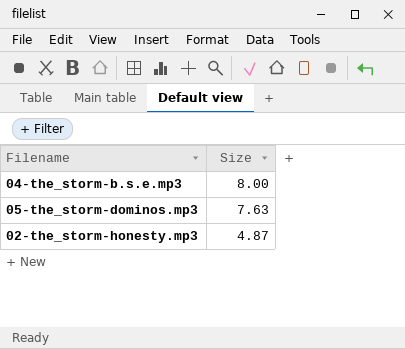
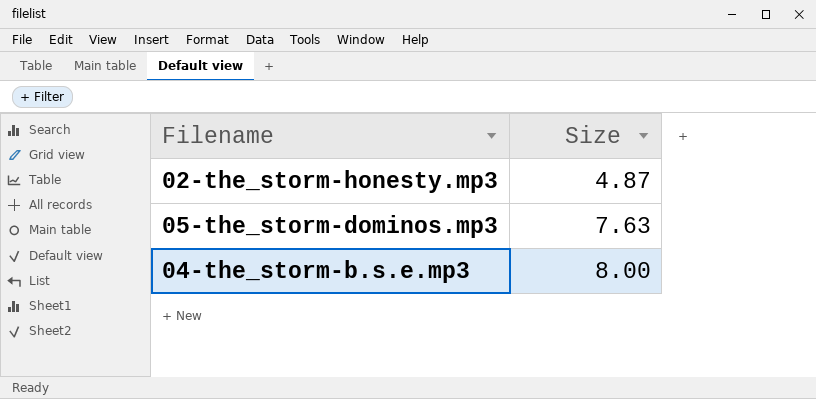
row order: Size descending -> Size ascending

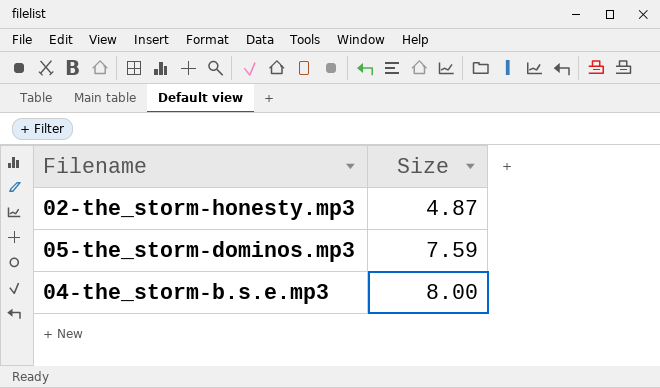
05-the_storm-dominos.mp3 | Size: 7.63 -> 7.59

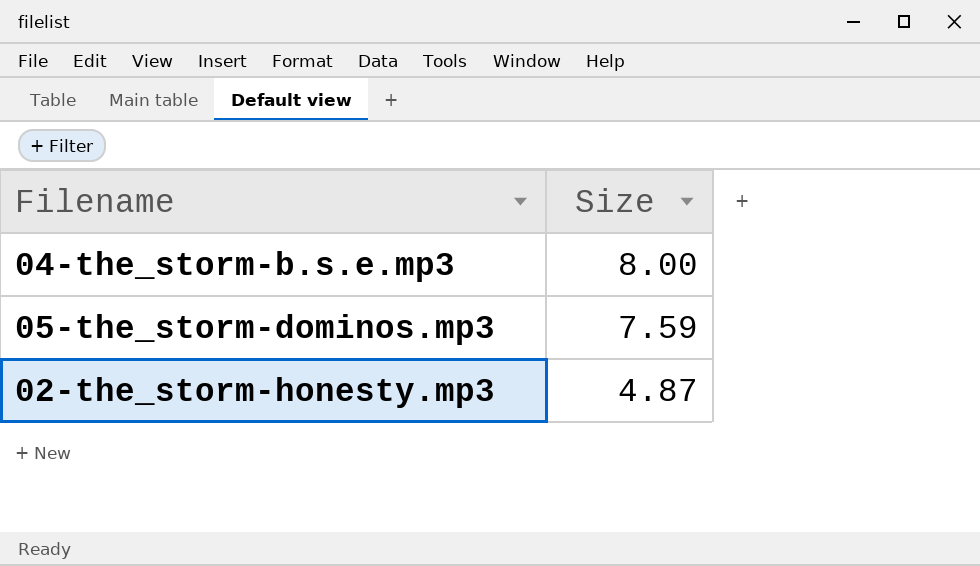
row order: Size ascending -> Size descending

